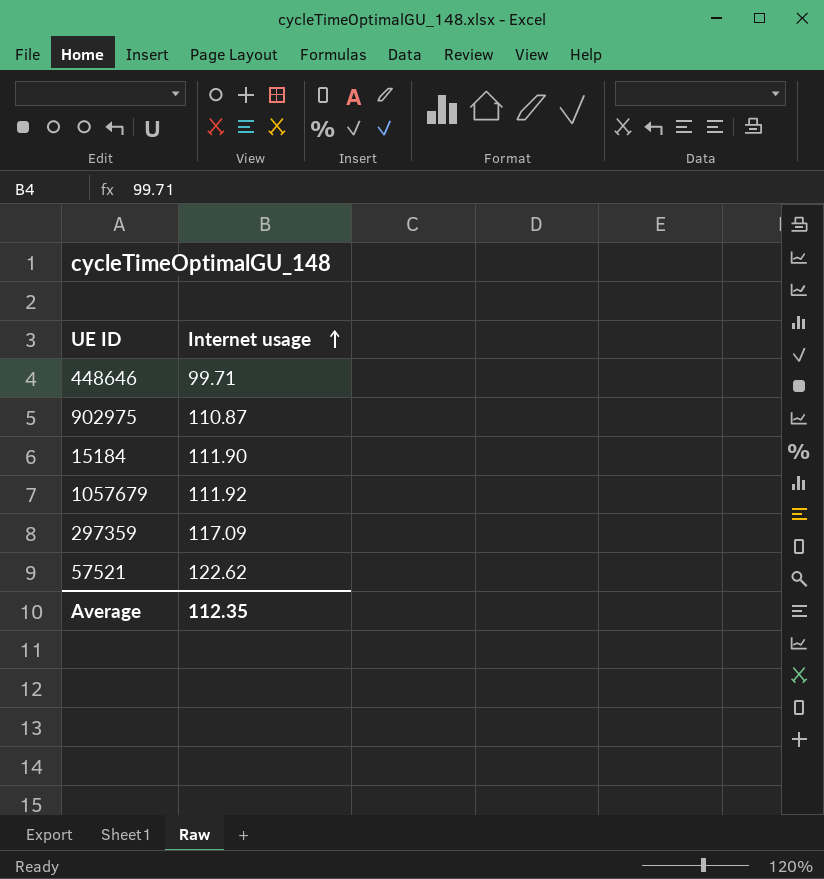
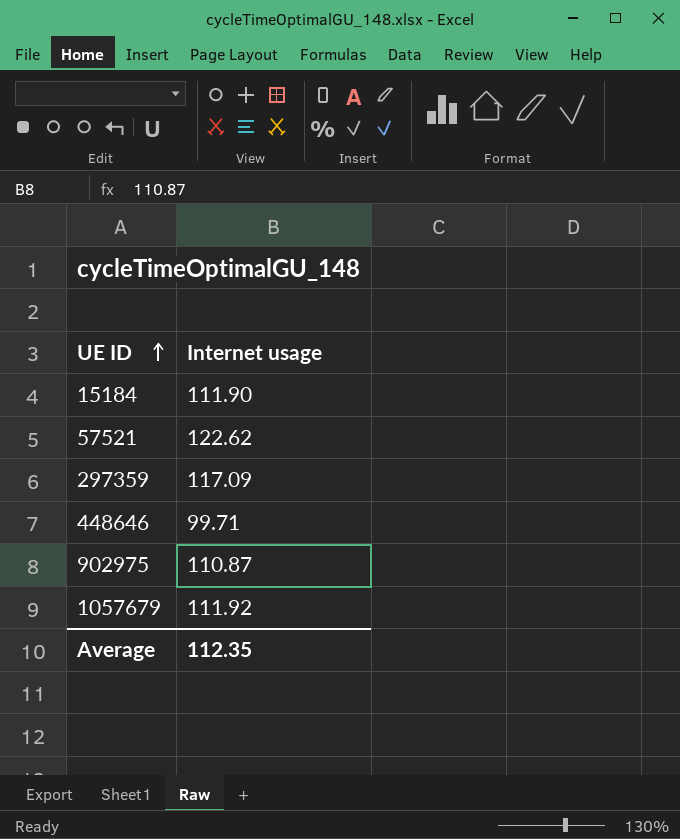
row order: Internet usage ascending -> UE ID ascending

